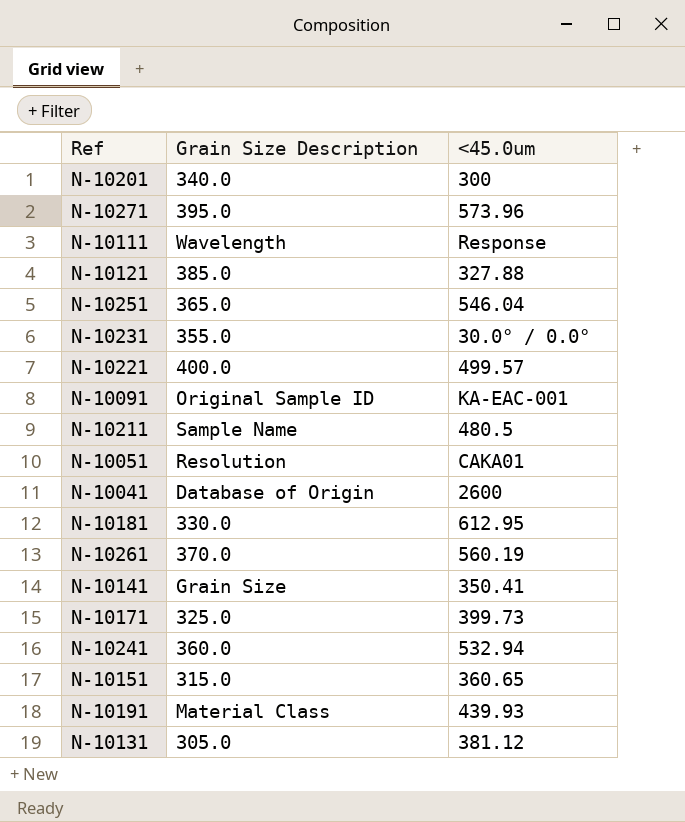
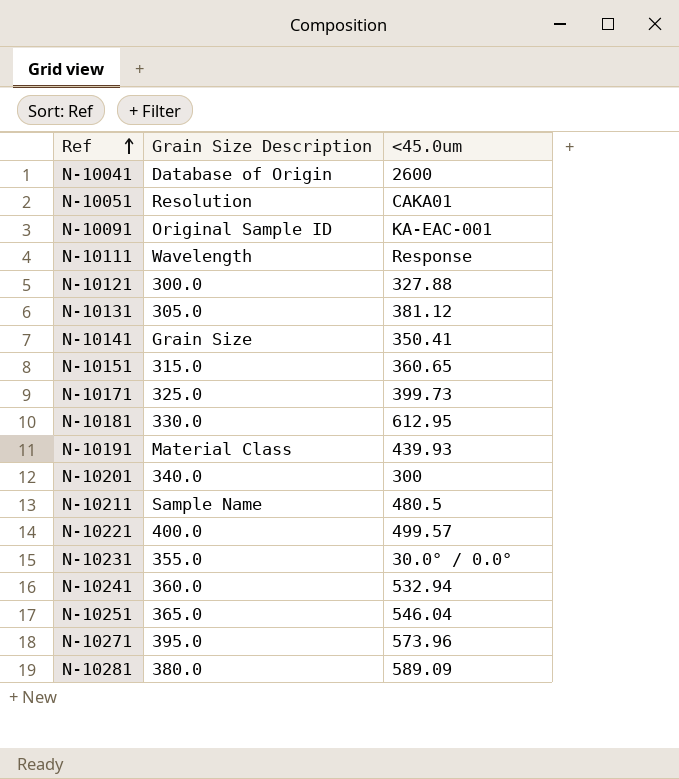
row order: none -> Ref ascending
row N-10261: 370.0 | 560.19 -> none
N-10121 | Grain Size Description: 385.0 -> 300.0
row N-10281: none -> 380.0 | 589.09

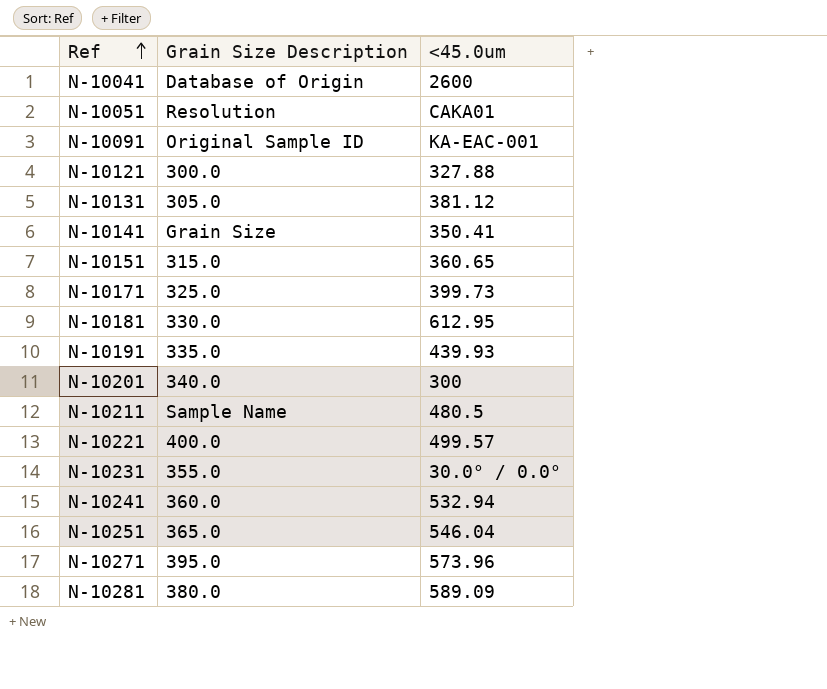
row N-10111: Wavelength | Response -> none
N-10191 | Grain Size Description: Material Class -> 335.0

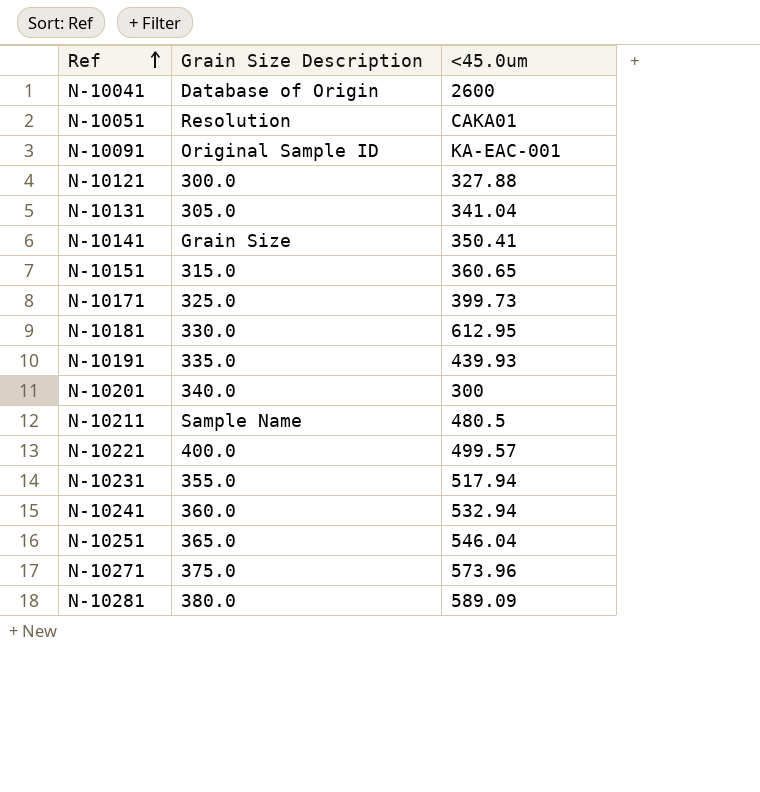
N-10131 | <45.0um: 381.12 -> 341.04
N-10231 | <45.0um: 30.0° / 0.0° -> 517.94
N-10271 | Grain Size Description: 395.0 -> 375.0

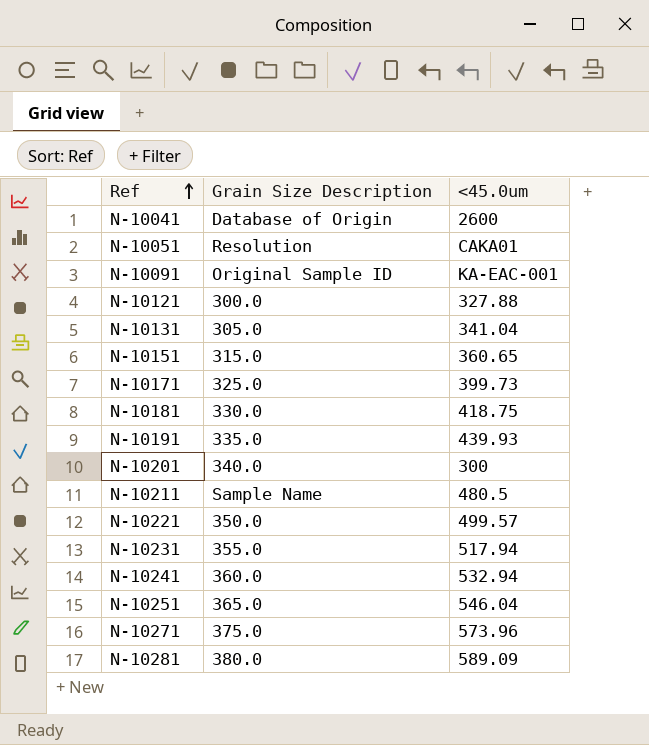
row N-10141: Grain Size | 350.41 -> none
N-10181 | <45.0um: 612.95 -> 418.75
N-10221 | Grain Size Description: 400.0 -> 350.0

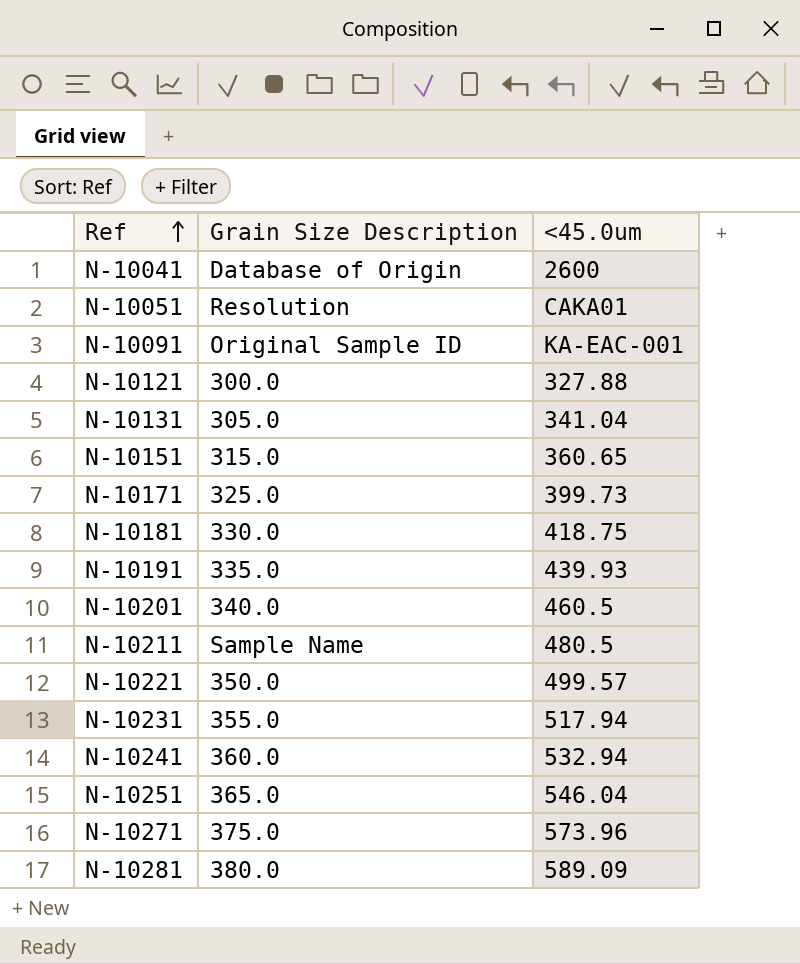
N-10201 | <45.0um: 300 -> 460.5

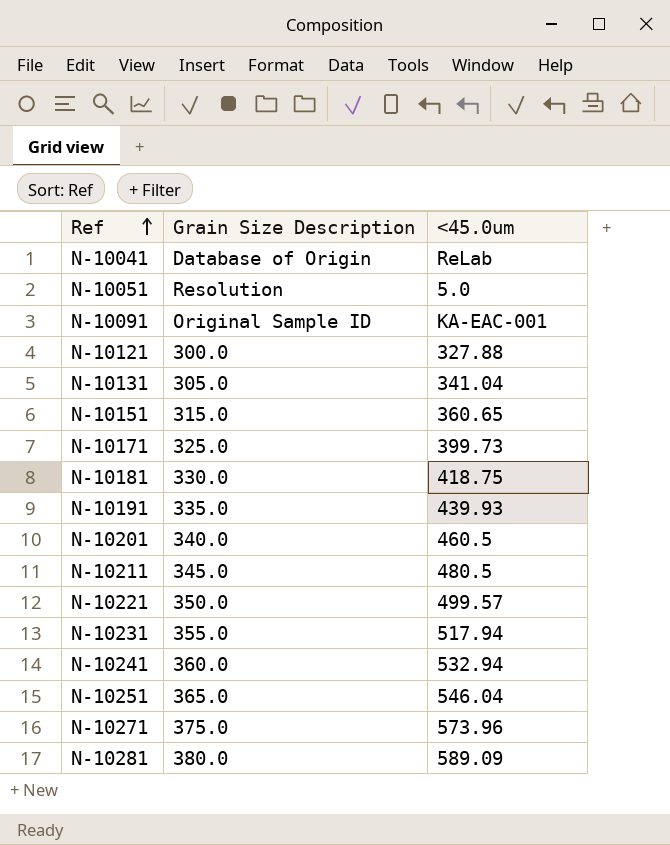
N-10041 | <45.0um: 2600 -> ReLab
N-10051 | <45.0um: CAKA01 -> 5.0
N-10211 | Grain Size Description: Sample Name -> 345.0

